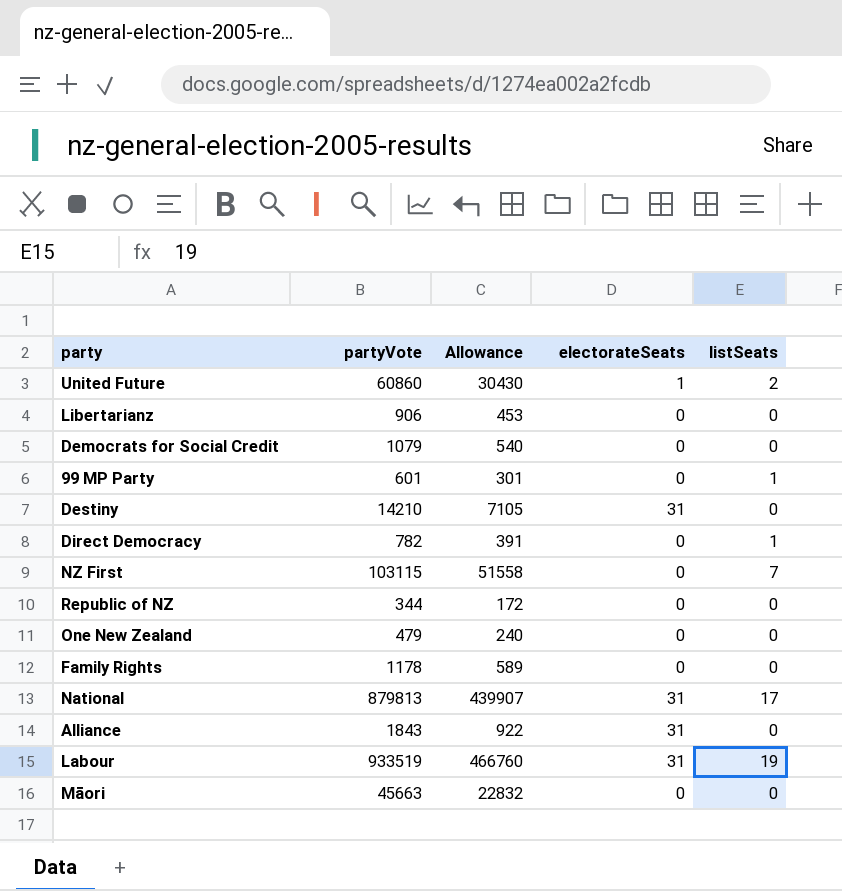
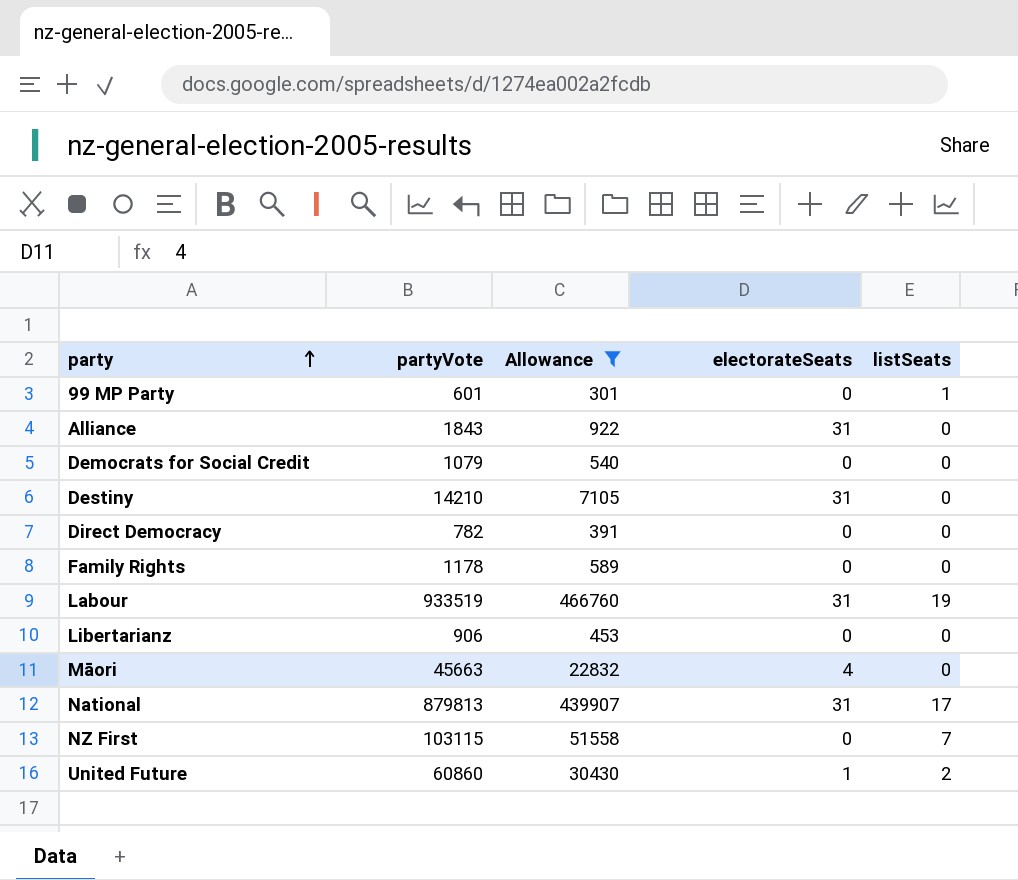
filter: none -> Allowance >= 301
row order: none -> party ascending
Direct Democracy | listSeats: 1 -> 0
Māori | electorateSeats: 0 -> 4

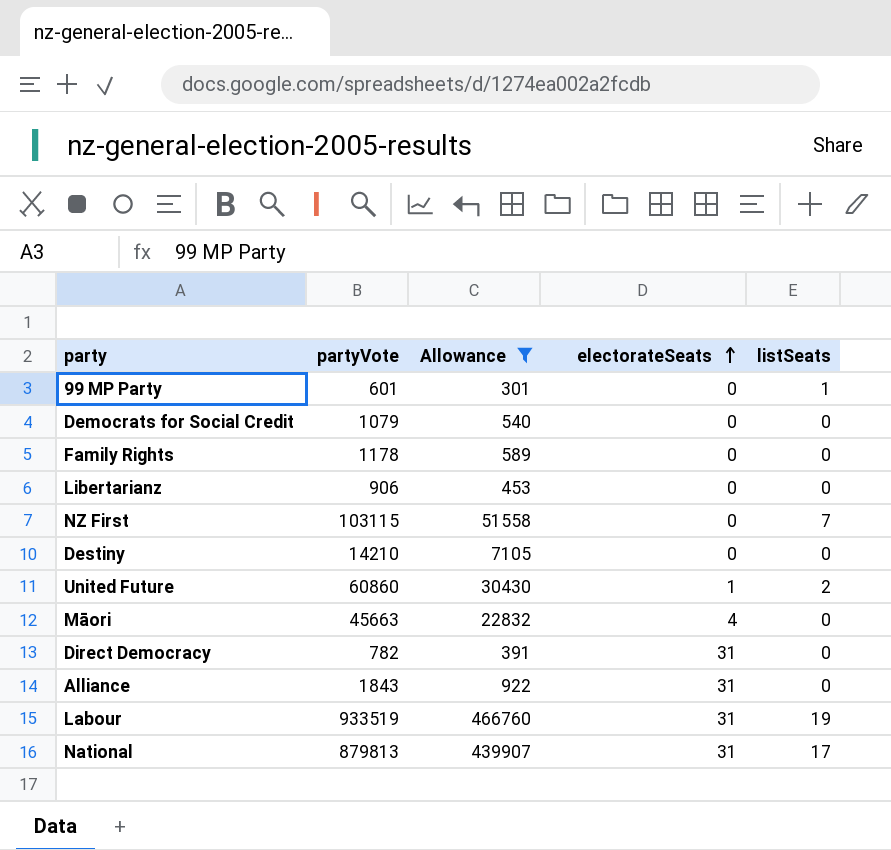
row order: party ascending -> electorateSeats ascending
Destiny | electorateSeats: 31 -> 0
Direct Democracy | electorateSeats: 0 -> 31

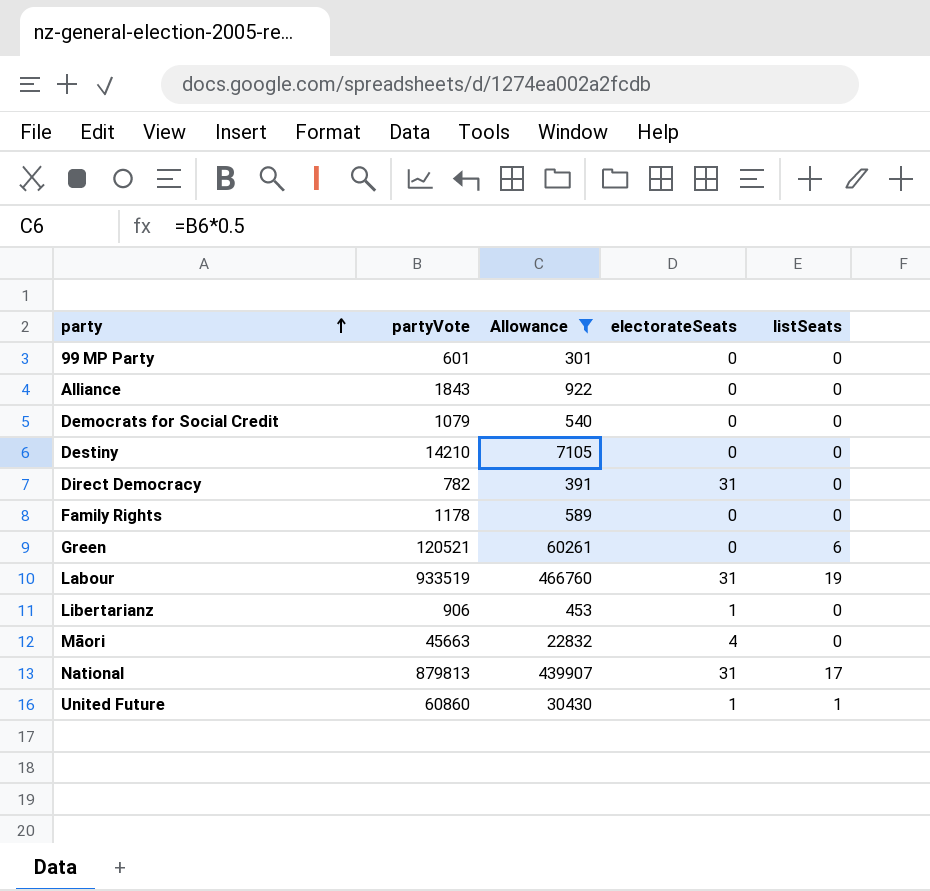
row order: electorateSeats ascending -> party ascending
row NZ First: 103115 | 51558 | 0 | 7 -> none
99 MP Party | listSeats: 1 -> 0
Alliance | electorateSeats: 31 -> 0
row Green: none -> 120521 | 60261 | 0 | 6
Libertarianz | electorateSeats: 0 -> 1
United Future | listSeats: 2 -> 1

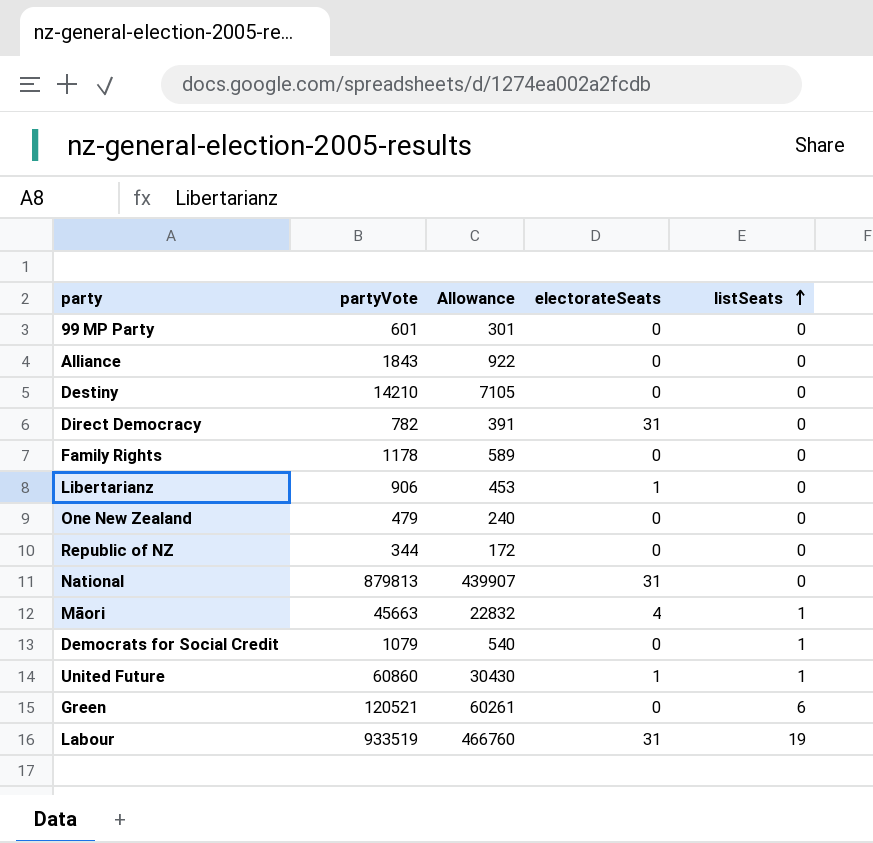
filter: Allowance >= 301 -> none
row order: party ascending -> listSeats ascending
National | listSeats: 17 -> 0
Māori | listSeats: 0 -> 1
Democrats for Social Credit | listSeats: 0 -> 1

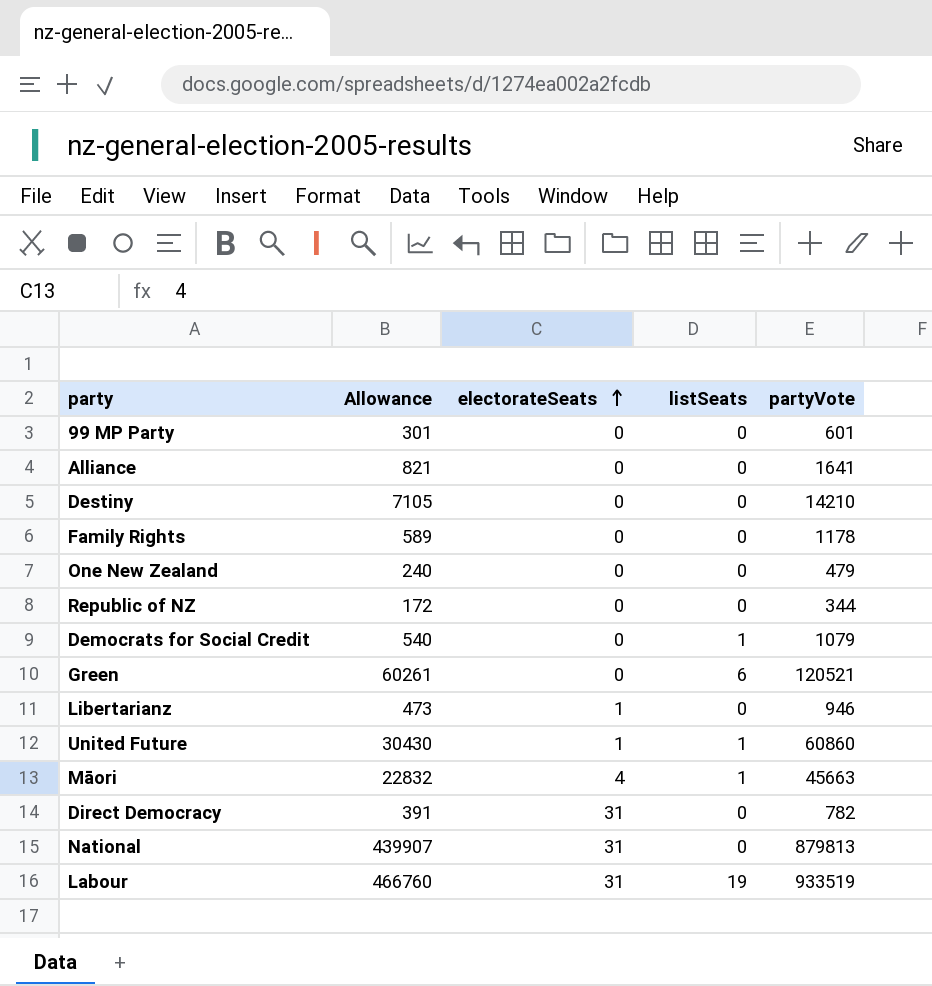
row order: listSeats ascending -> electorateSeats ascending
column partyVote | position: 2 -> 5
Alliance | Allowance: 922 -> 821
Alliance | partyVote: 1843 -> 1641
Libertarianz | Allowance: 453 -> 473
Libertarianz | partyVote: 906 -> 946

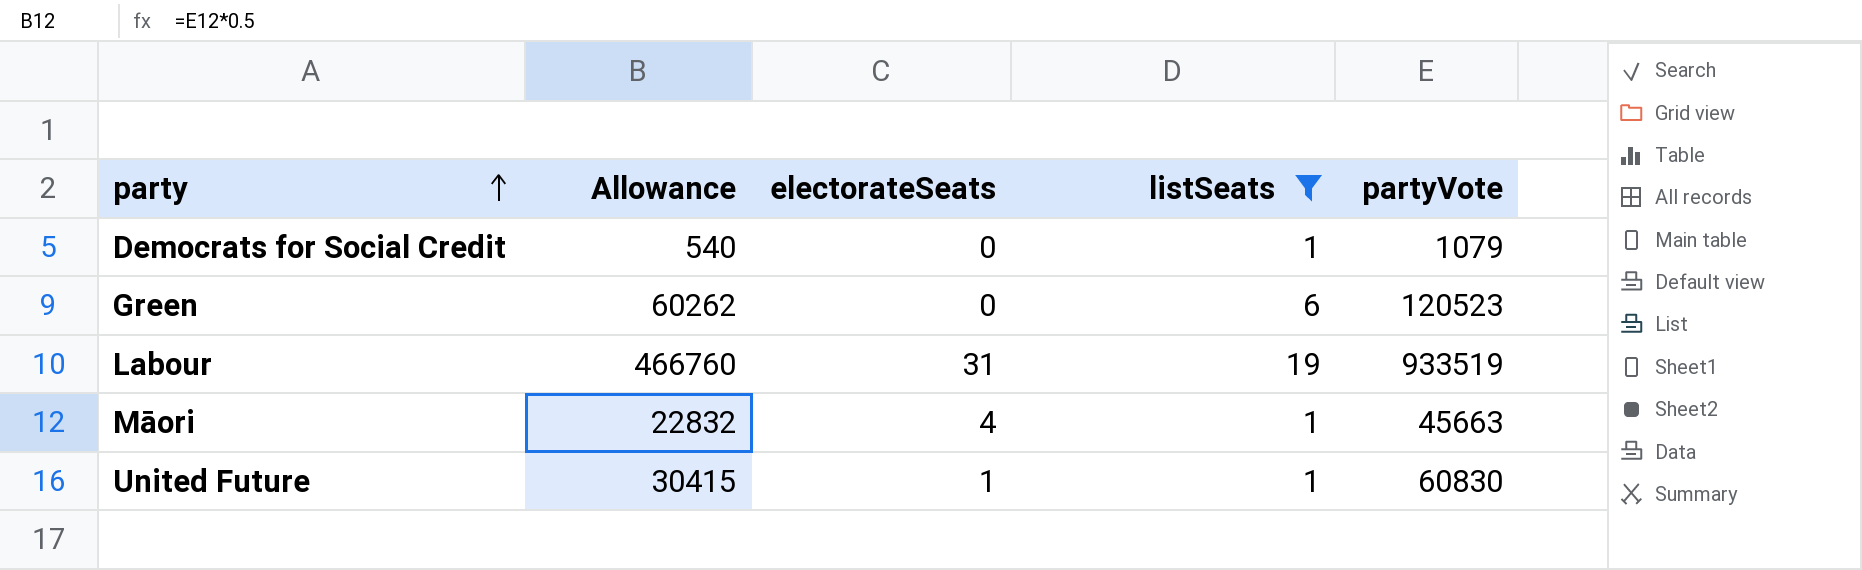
filter: none -> listSeats != 0
row order: electorateSeats ascending -> party ascending
Green | Allowance: 60261 -> 60262
Green | partyVote: 120521 -> 120523
United Future | Allowance: 30430 -> 30415
United Future | partyVote: 60860 -> 60830

